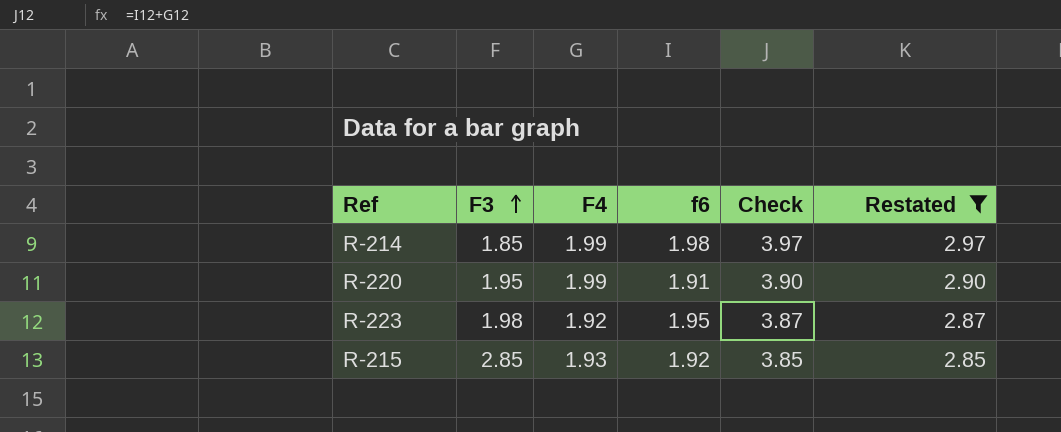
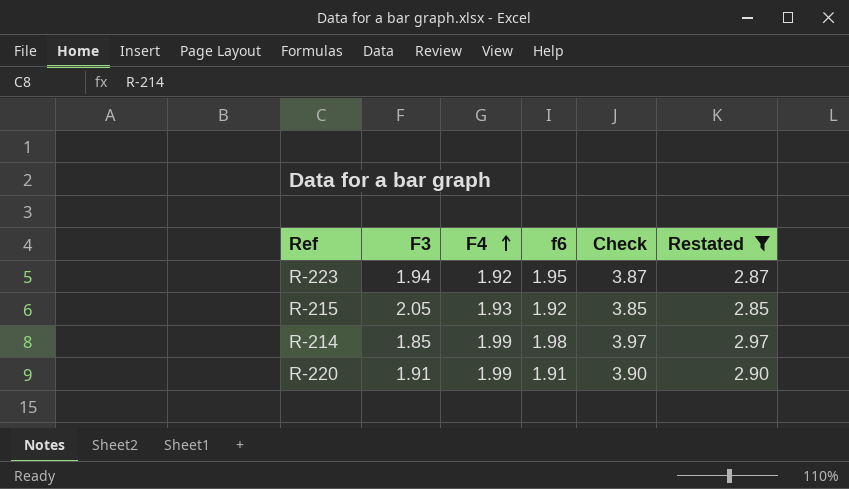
row order: F3 ascending -> F4 ascending
R-223 | F3: 1.98 -> 1.94
R-215 | F3: 2.85 -> 2.05
R-220 | F3: 1.95 -> 1.91

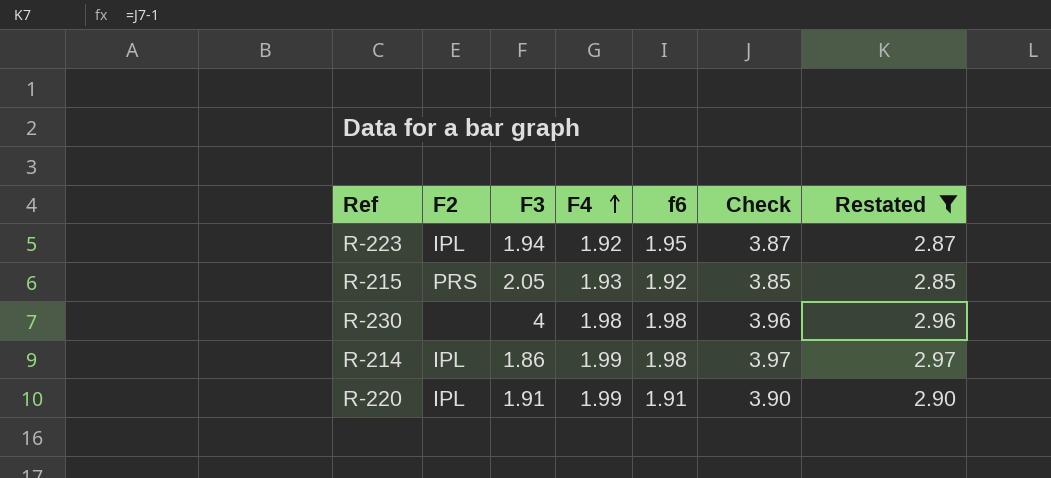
column F2 | position: none -> 2
row R-230: none -> none | 4 | 1.98 | 1.98 | 3.96 | 2.96
R-214 | F3: 1.85 -> 1.86

